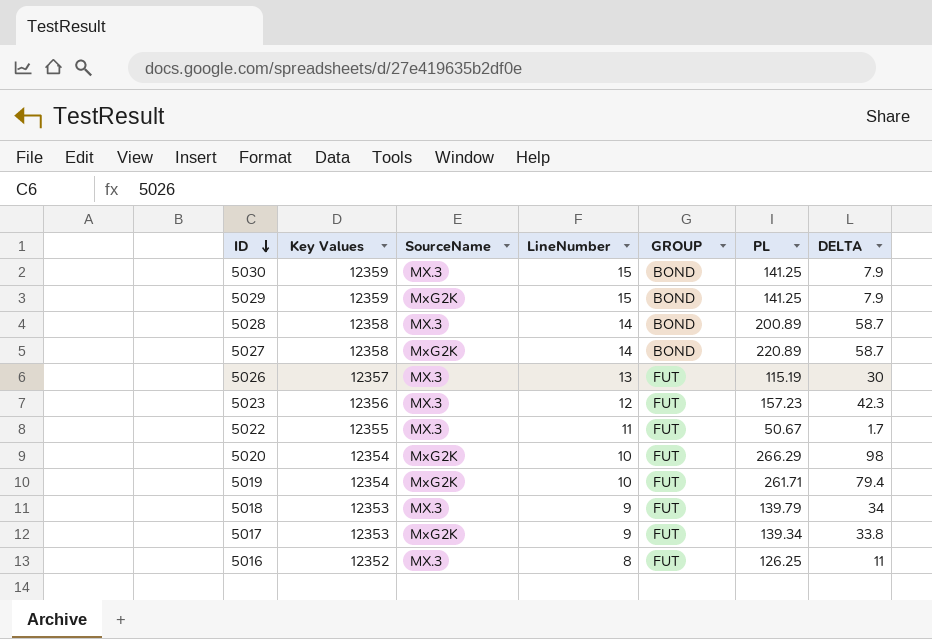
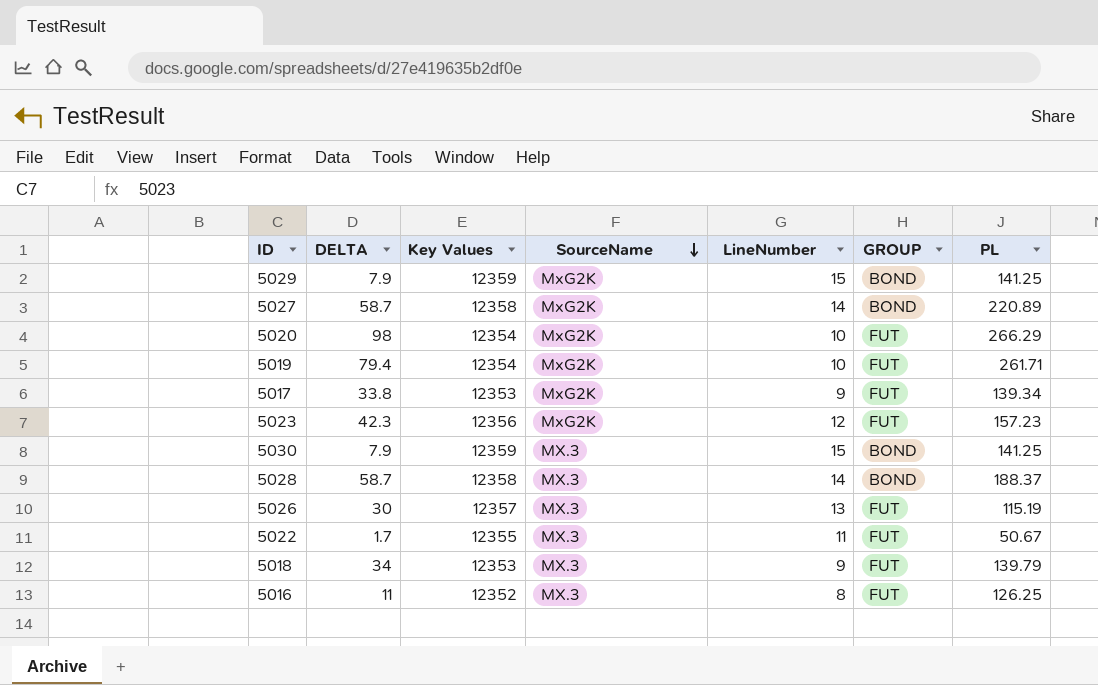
row order: ID descending -> SourceName descending
column DELTA | position: 7 -> 2
5023 | SourceName: MX.3 -> MxG2K
5028 | PL: 200.89 -> 188.37

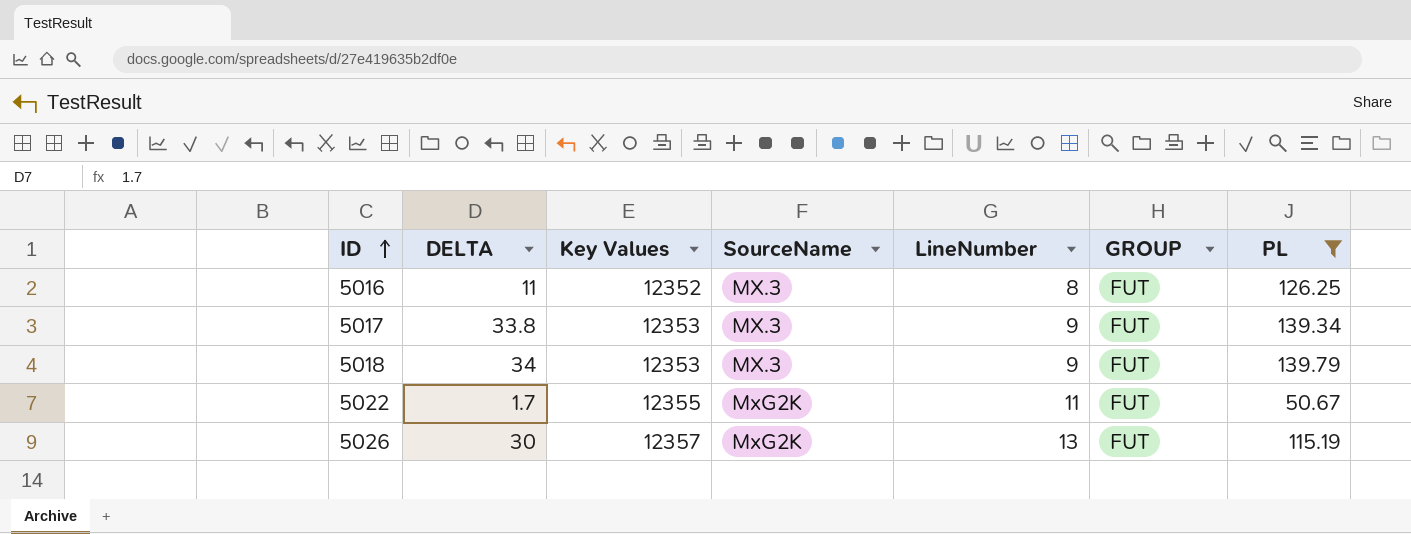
filter: none -> PL <= 139.79
row order: SourceName descending -> ID ascending
5017 | SourceName: MxG2K -> MX.3
5022 | SourceName: MX.3 -> MxG2K
5026 | SourceName: MX.3 -> MxG2K

